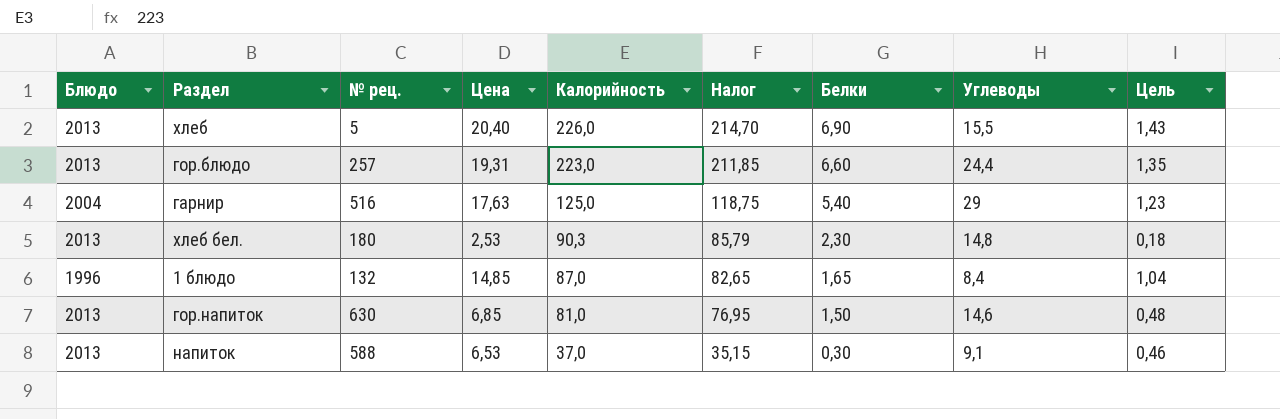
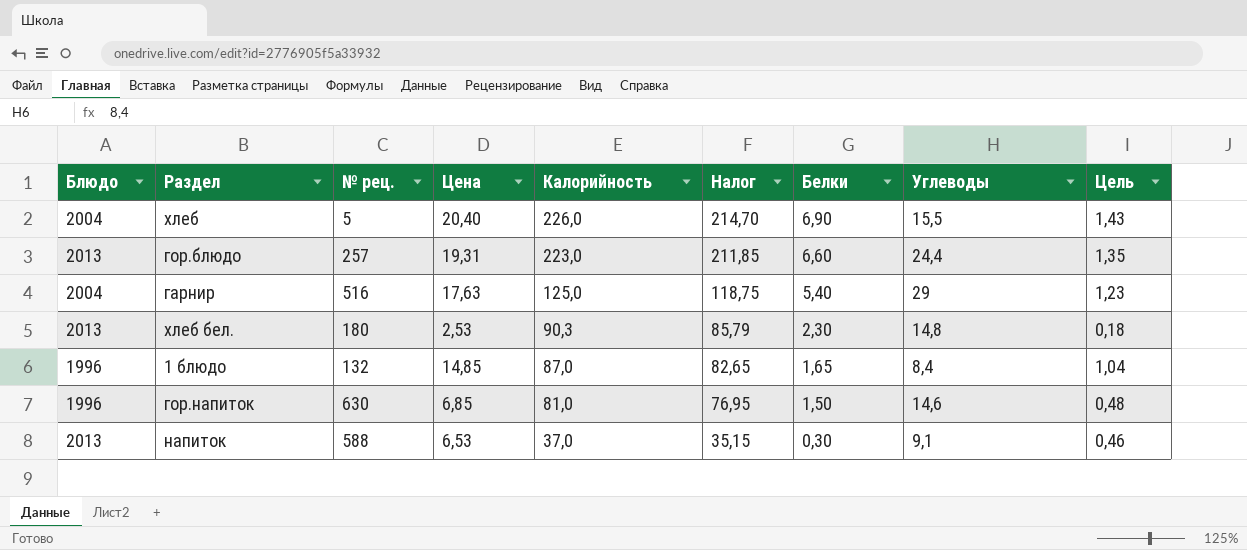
хлеб | Блюдо: 2013 -> 2004
гор.напиток | Блюдо: 2013 -> 1996

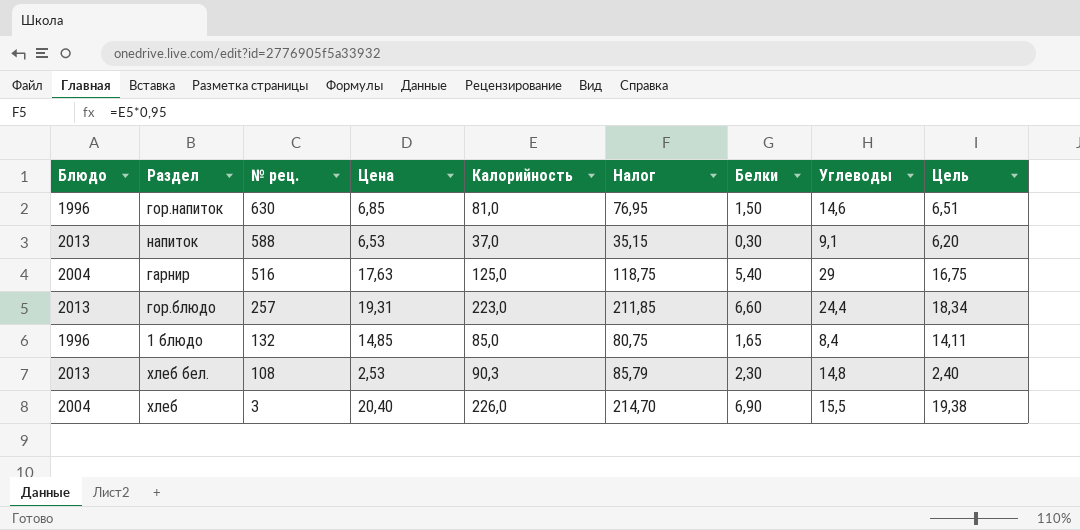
row order: Калорийность descending -> № рец. descending
column Цель | formula: [Цена] * 0,07 -> [Цена] * 0,95
1 блюдо | Калорийность: 87,0 -> 85,0
1 блюдо | Налог: 82,65 -> 80,75
хлеб бел. | № рец.: 180 -> 108
хлеб | № рец.: 5 -> 3

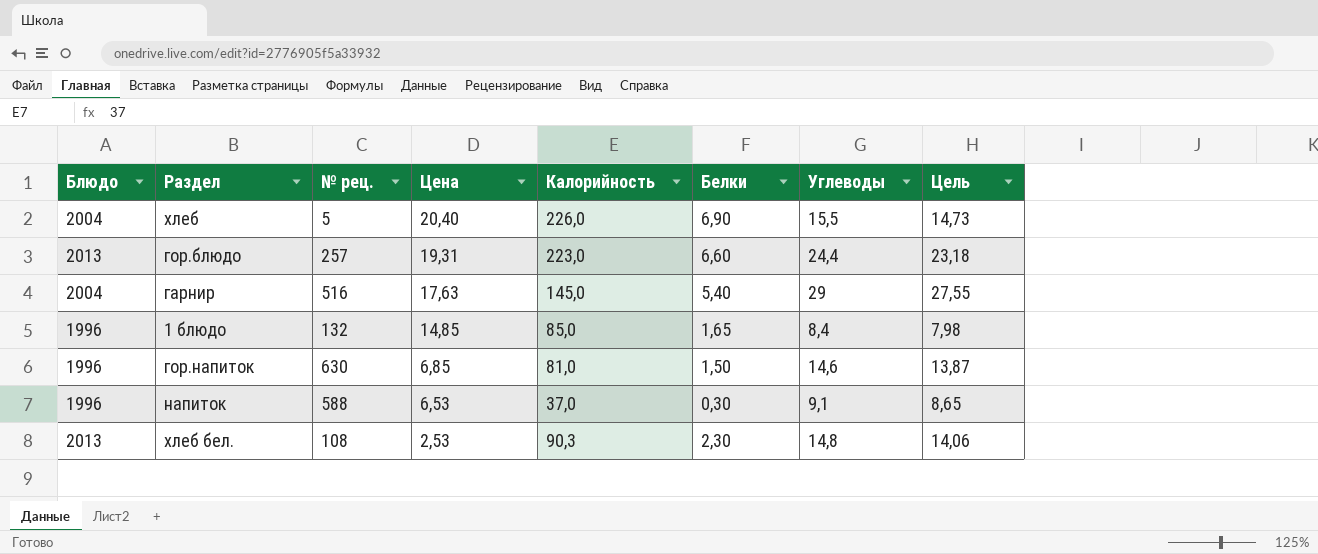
row order: № рец. descending -> Цена descending
column Налог | formula: [Калорийность] * 0,95 -> none
column Цель | formula: [Цена] * 0,95 -> [Углеводы] * 0,95
хлеб | № рец.: 3 -> 5
гарнир | Калорийность: 125,0 -> 145,0
напиток | Блюдо: 2013 -> 1996

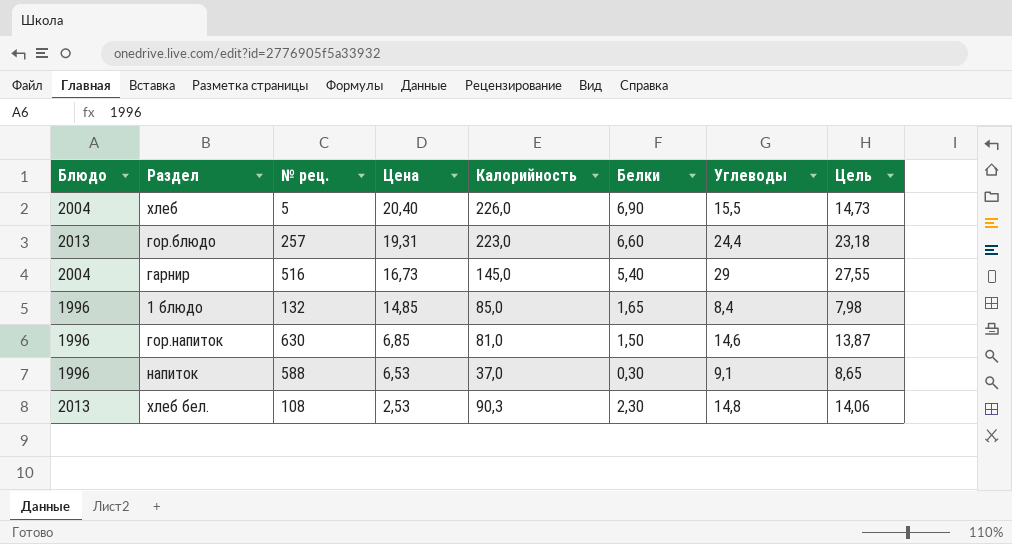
гарнир | Цена: 17,63 -> 16,73

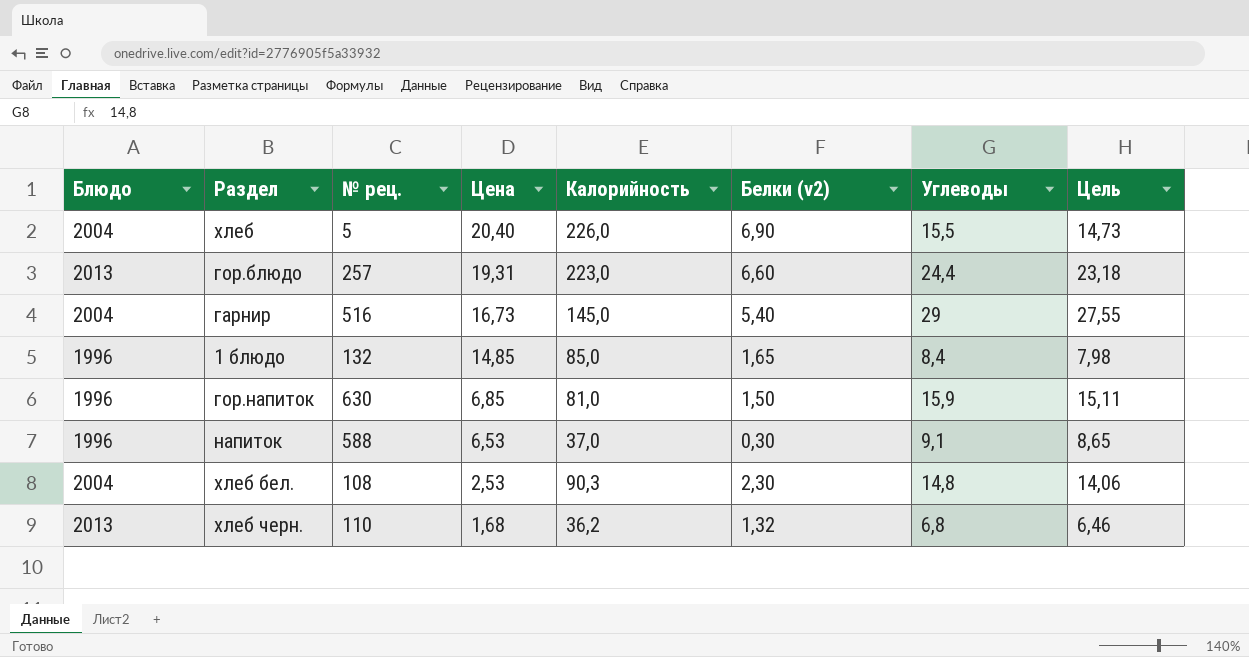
column name: Белки -> Белки (v2)
гор.напиток | Углеводы: 14,6 -> 15,9
гор.напиток | Цель: 13,87 -> 15,11
хлеб бел. | Блюдо: 2013 -> 2004
row хлеб черн.: none -> 2013 | 110 | 1,68 | 36,2 | 1,32 | 6,8 | 6,46

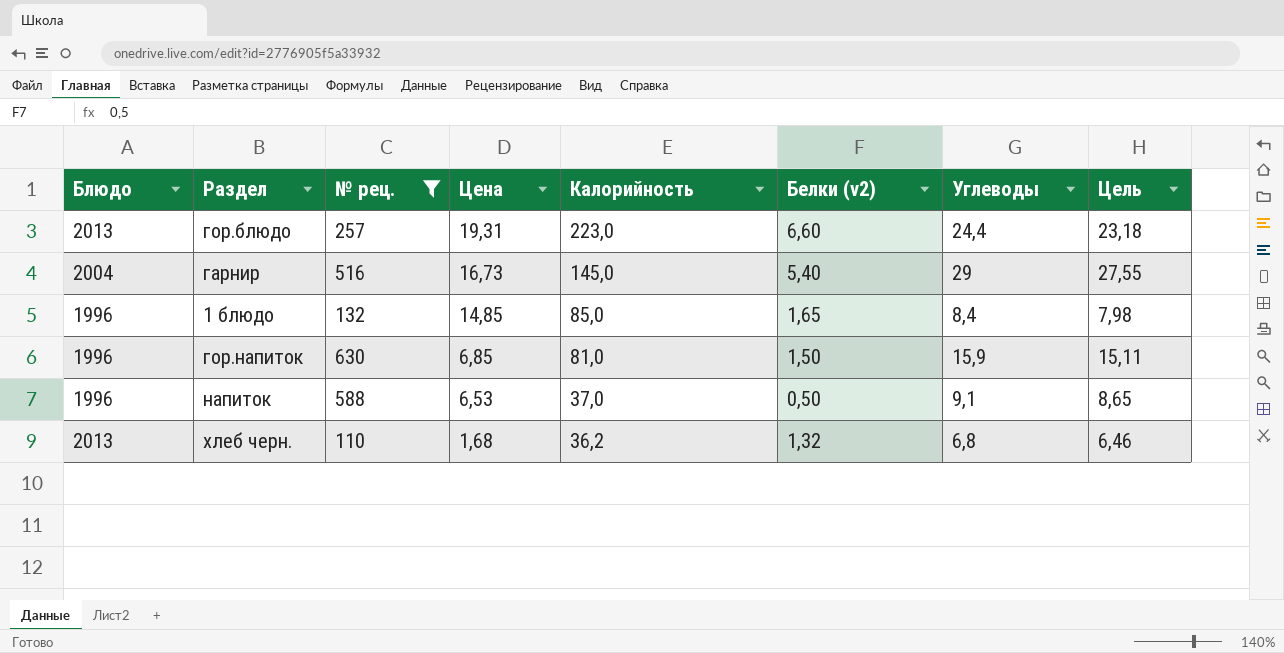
filter: none -> № рец. >= 110
напиток | Белки (v2): 0,30 -> 0,50

